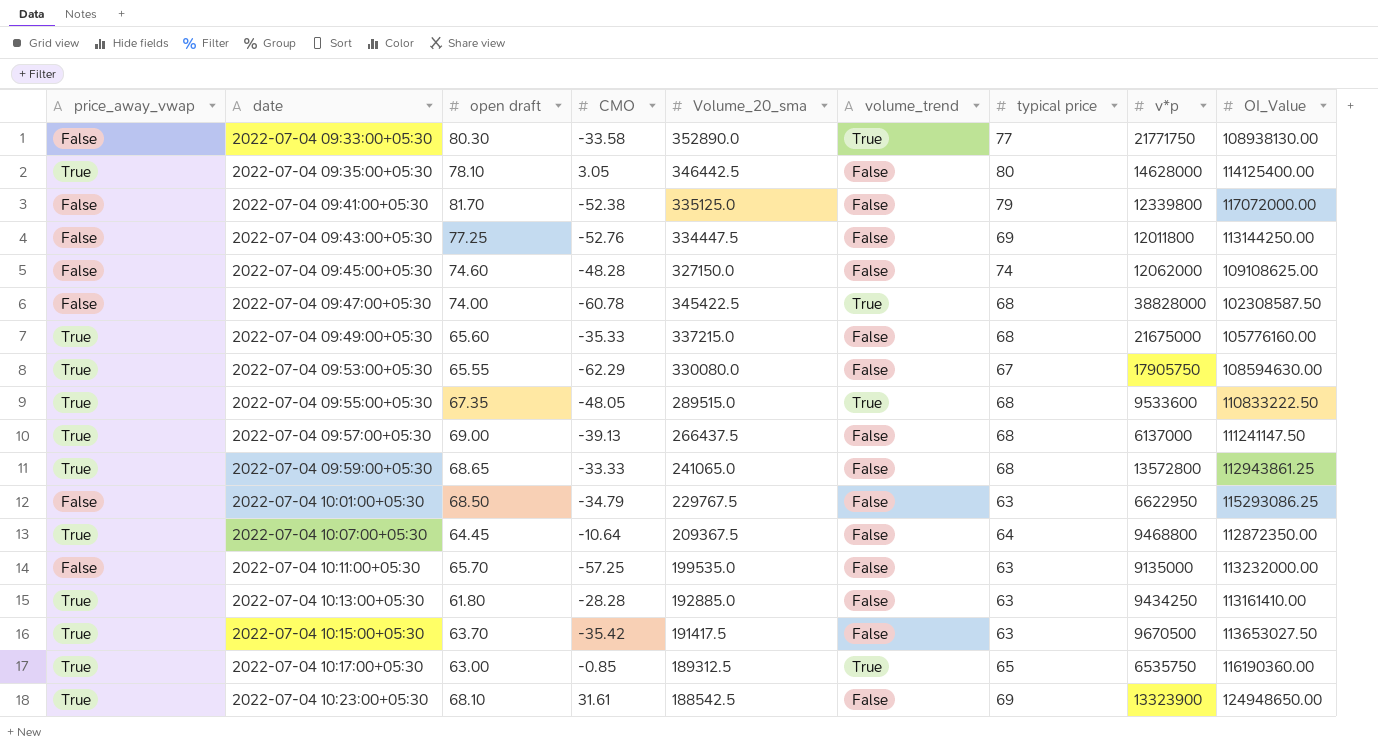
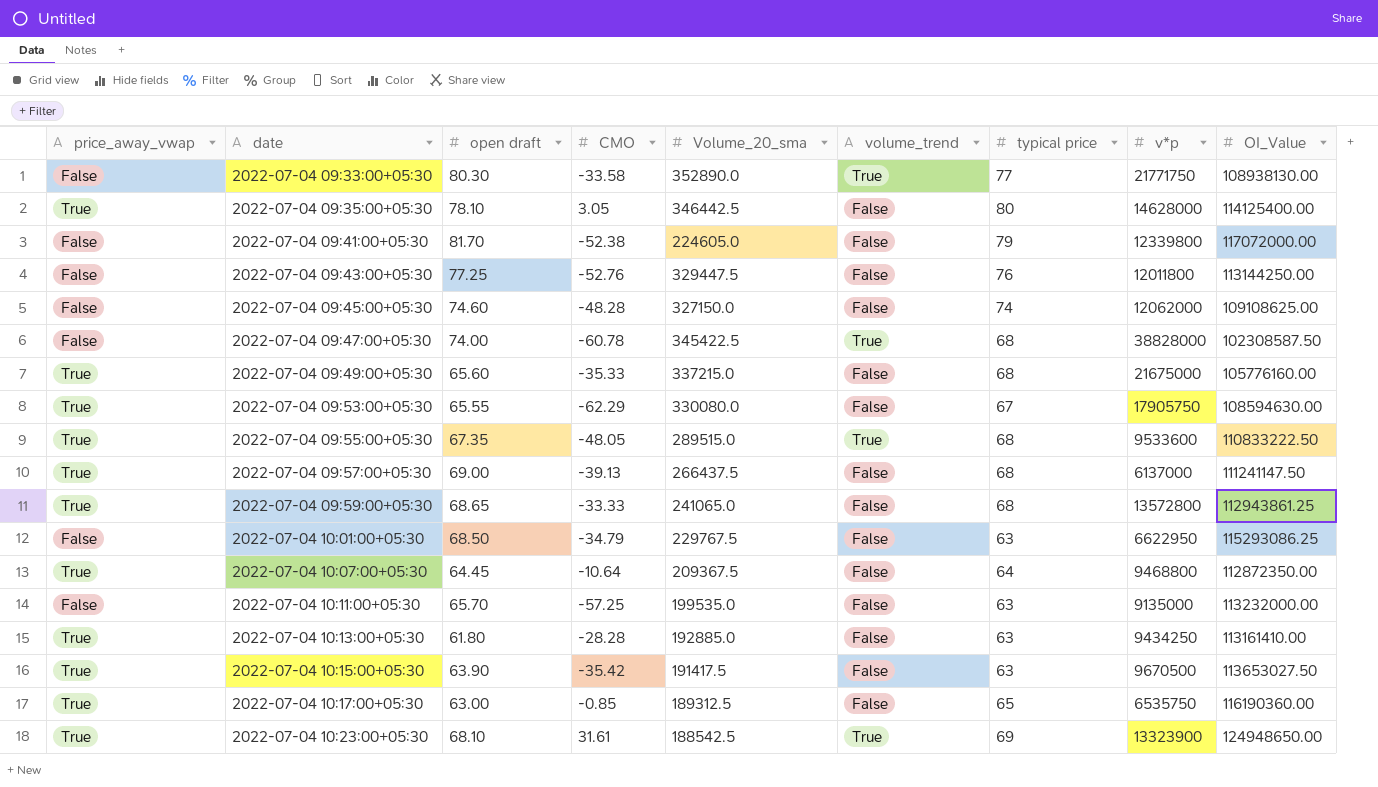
2022-07-04 09:41:00+05:30 | Volume_20_sma: 335125.0 -> 224605.0
2022-07-04 09:43:00+05:30 | Volume_20_sma: 334447.5 -> 329447.5
2022-07-04 09:43:00+05:30 | typical price: 69 -> 76
2022-07-04 10:15:00+05:30 | open draft: 63.70 -> 63.90
2022-07-04 10:17:00+05:30 | volume_trend: True -> False
2022-07-04 10:23:00+05:30 | volume_trend: False -> True

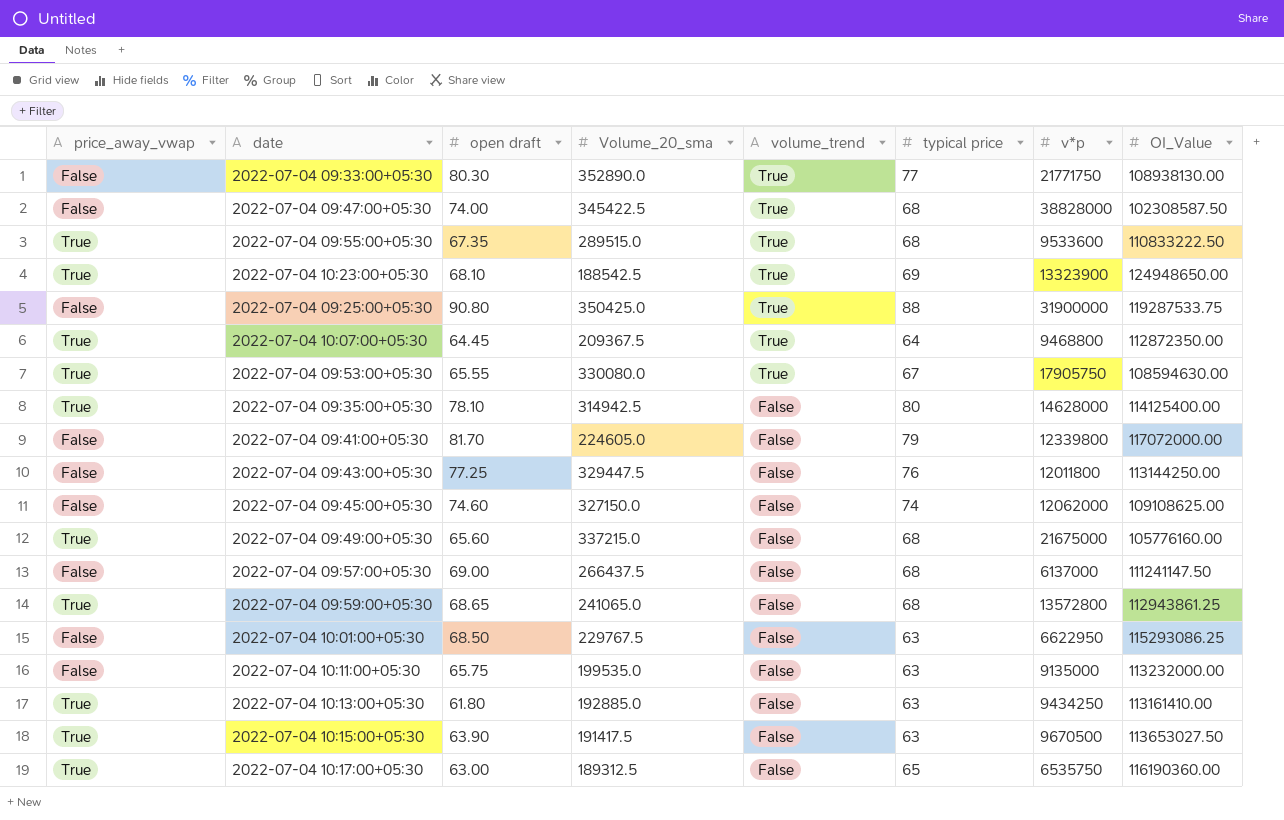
row order: date ascending -> volume_trend descending
column CMO | position: 4 -> none
row 2022-07-04 09:25:00+05:30: none -> False | 90.80 | 350425.0 | True | 88 | 31900000 | 119287533.75
2022-07-04 10:07:00+05:30 | volume_trend: False -> True
2022-07-04 09:53:00+05:30 | volume_trend: False -> True
2022-07-04 09:35:00+05:30 | Volume_20_sma: 346442.5 -> 314942.5
2022-07-04 09:57:00+05:30 | price_away_vwap: True -> False
2022-07-04 10:11:00+05:30 | open draft: 65.70 -> 65.75

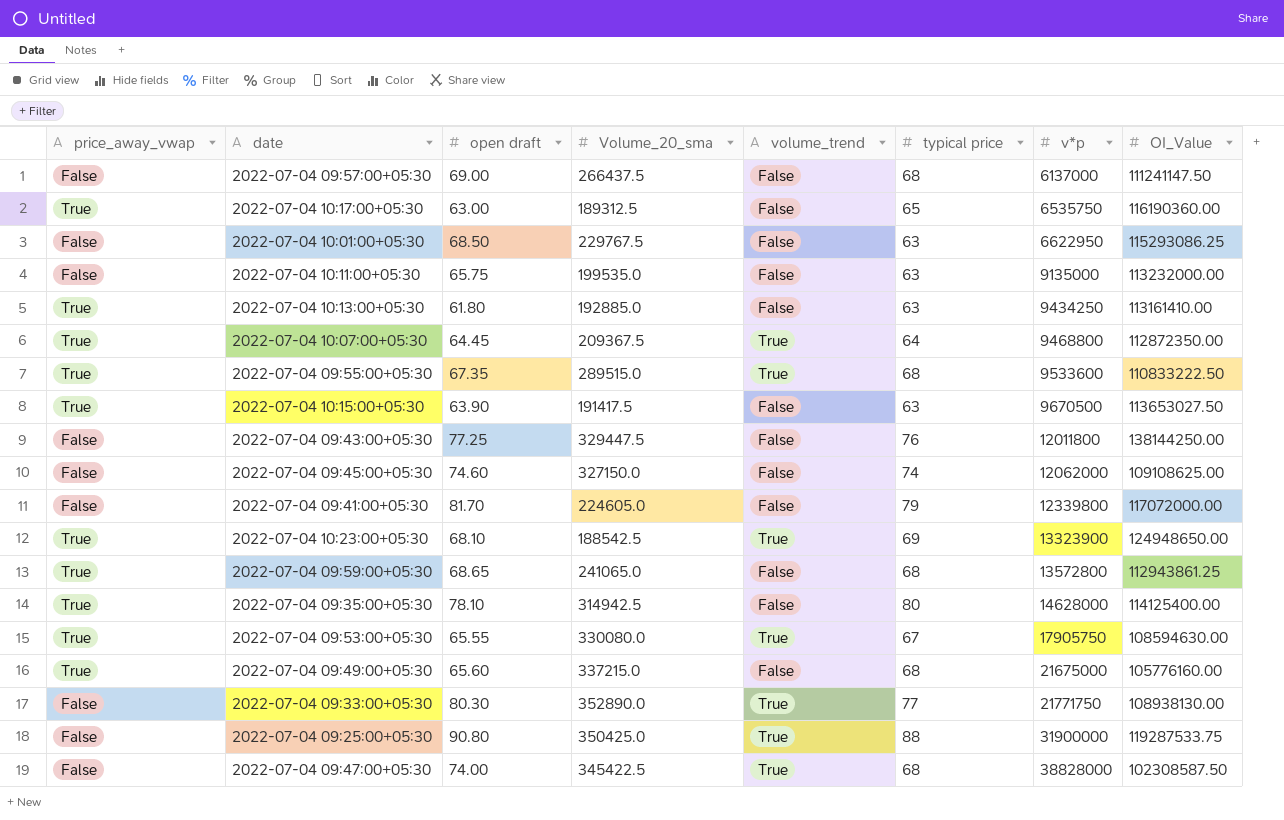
row order: volume_trend descending -> v*p ascending
2022-07-04 09:43:00+05:30 | OI_Value: 113144250.00 -> 138144250.00

